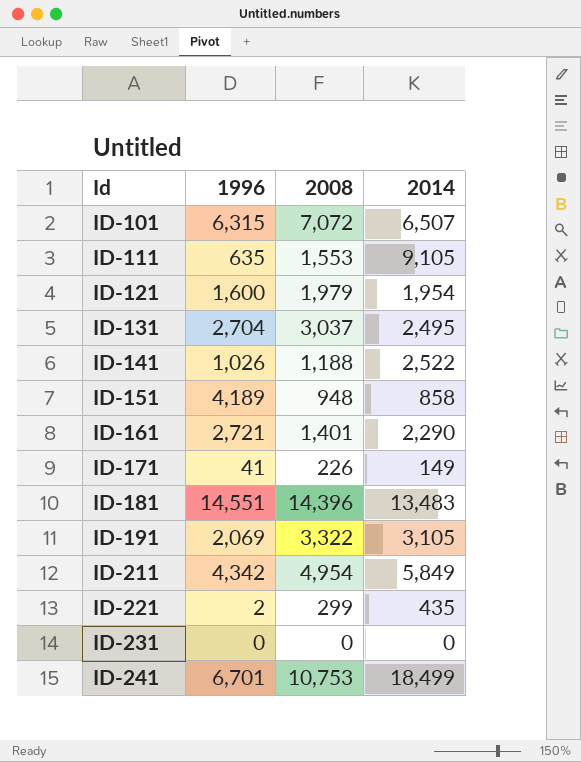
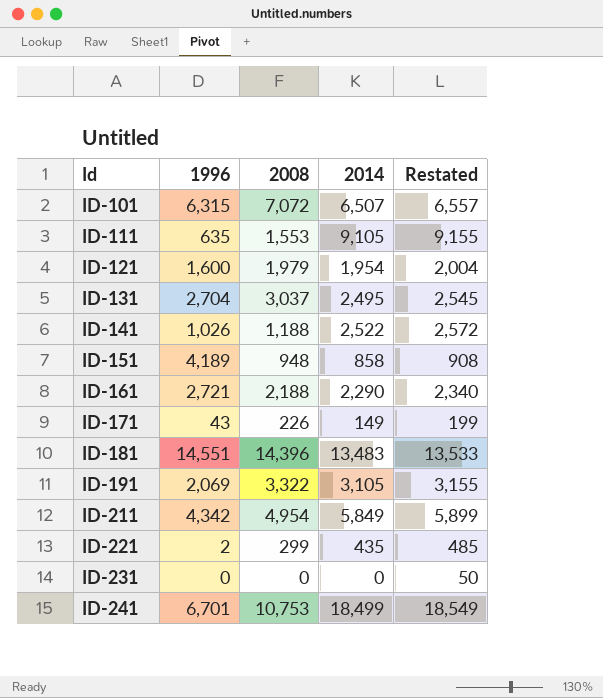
column Restated | formula: none -> [2014] + 50
ID-161 | 2008: 1,401 -> 2,188
ID-171 | 1996: 41 -> 43

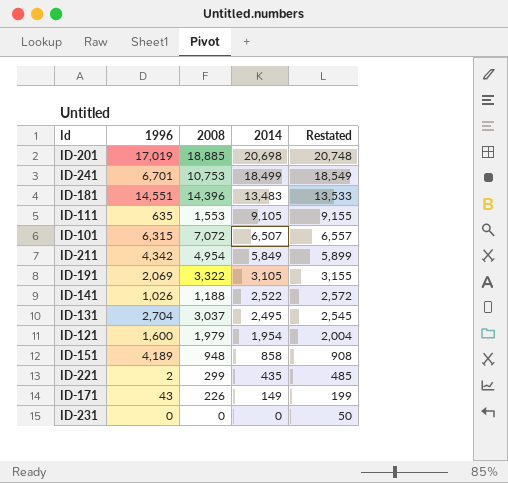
row order: Id ascending -> 2014 descending
row ID-161: 2,721 | 2,188 | 2,290 | 2,340 -> none
row ID-201: none -> 17,019 | 18,885 | 20,698 | 20,748

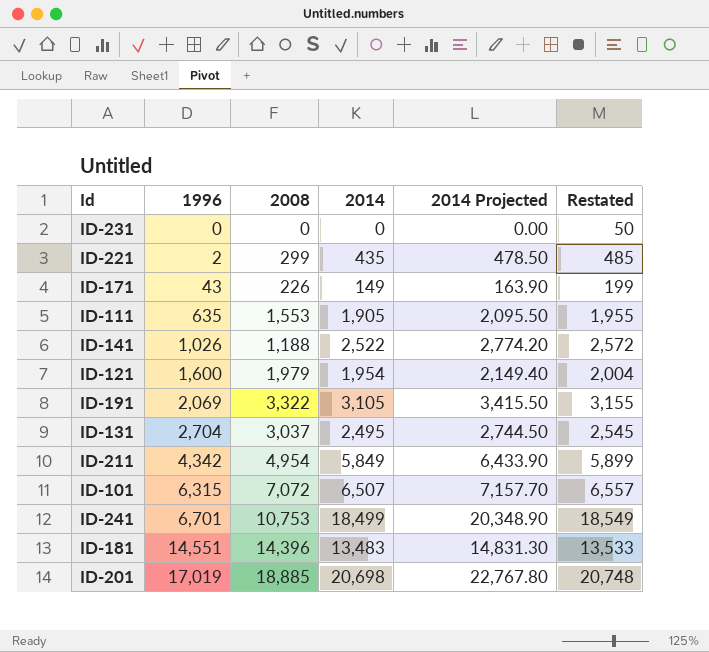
row order: 2014 descending -> 1996 ascending
column 2014 Projected | formula: none -> [2014] * 1.1
row ID-151: 4,189 | 948 | 858 | 908 -> none
ID-111 | 2014: 9,105 -> 1,905
ID-111 | Restated: 9,155 -> 1,955

